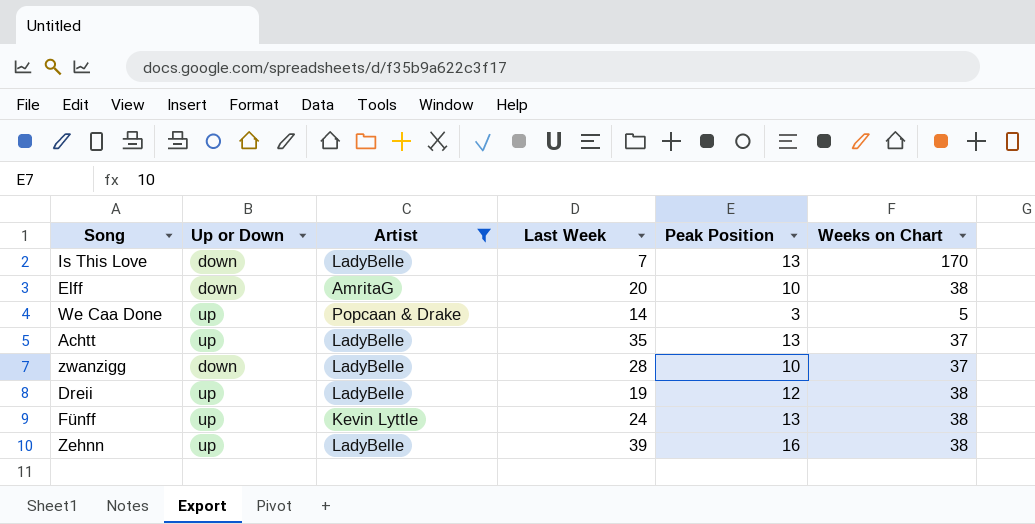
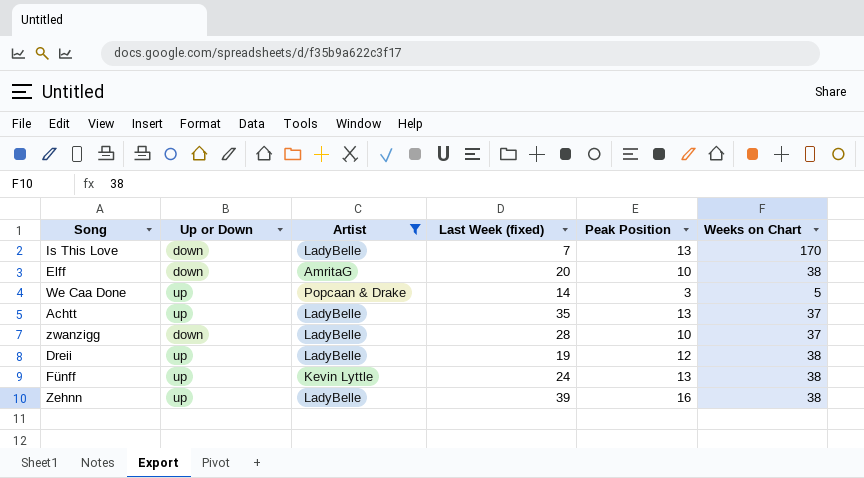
column name: Last Week -> Last Week (fixed)

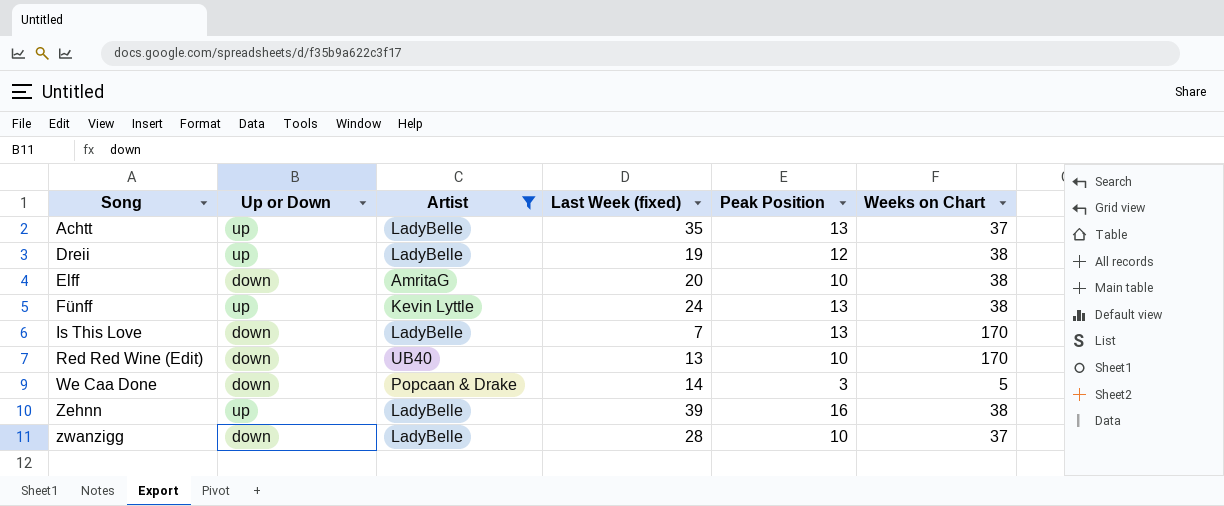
row order: none -> Song ascending
row Red Red Wine (Edit): none -> down | UB40 | 13 | 10 | 170
We Caa Done | Up or Down: up -> down

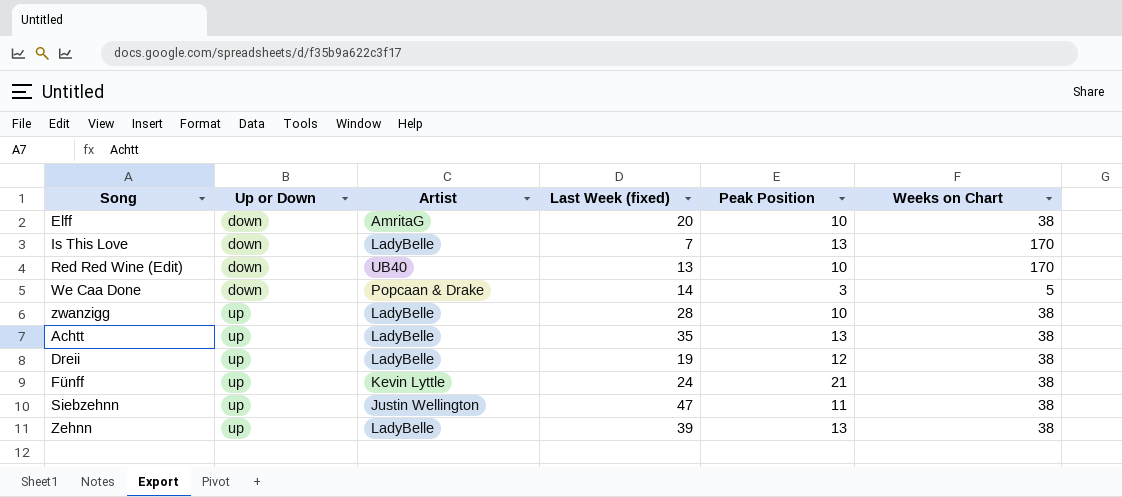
filter: Artist != Justin Wellington -> none
row order: Song ascending -> Up or Down ascending
zwanzigg | Up or Down: down -> up
zwanzigg | Weeks on Chart: 37 -> 38
Achtt | Weeks on Chart: 37 -> 38
Fünff | Peak Position: 13 -> 21
Zehnn | Peak Position: 16 -> 13

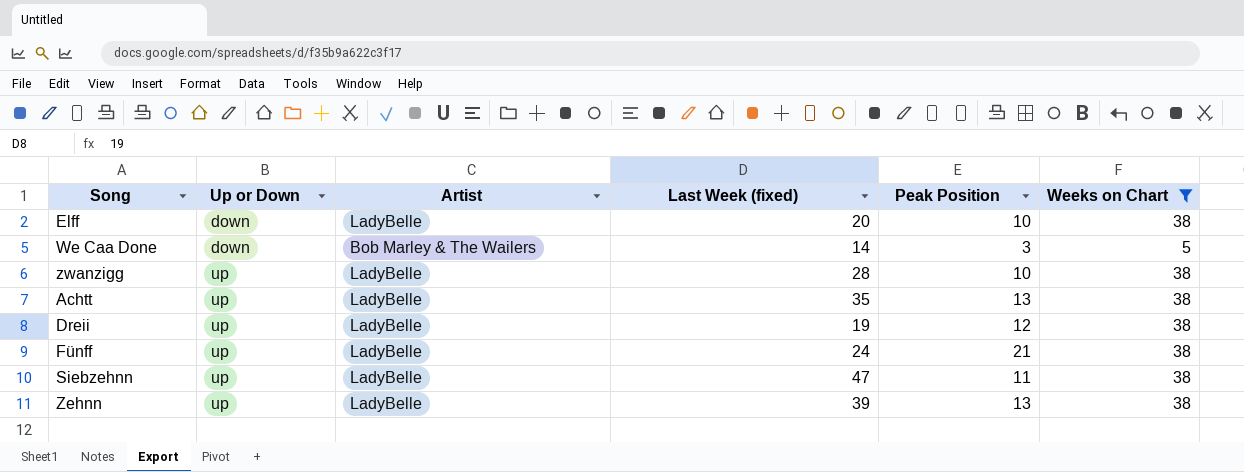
filter: none -> Weeks on Chart != 170
Elff | Artist: AmritaG -> LadyBelle
We Caa Done | Artist: Popcaan & Drake -> Bob Marley & The Wailers
Fünff | Artist: Kevin Lyttle -> LadyBelle
Siebzehnn | Artist: Justin Wellington -> LadyBelle

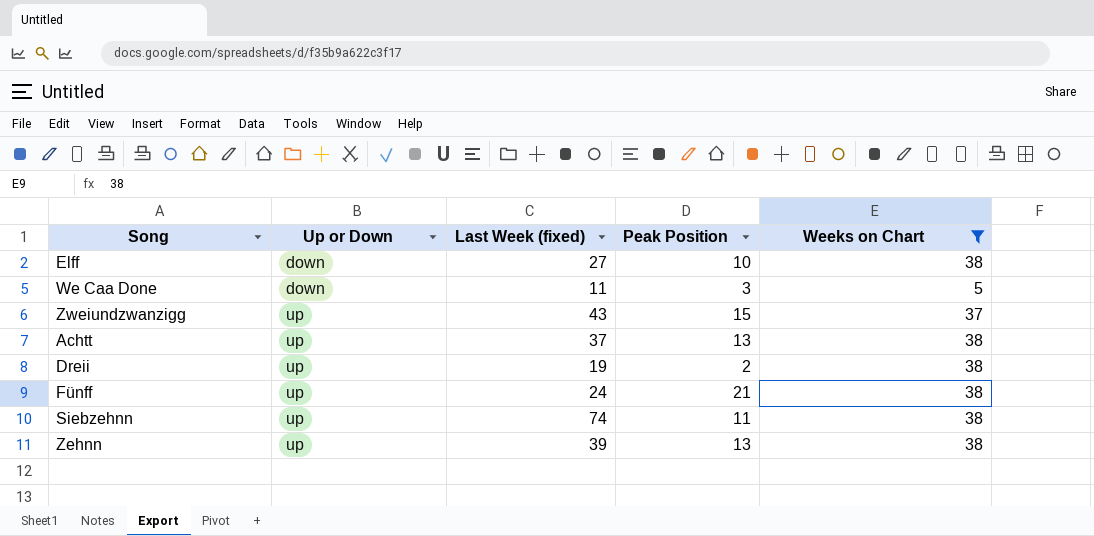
column Artist | position: 3 -> none
row zwanzigg: up | LadyBelle | 28 | 10 | 38 -> none
Elff | Last Week (fixed): 20 -> 27
We Caa Done | Last Week (fixed): 14 -> 11
row Zweiundzwanzigg: none -> up | 43 | 15 | 37
Achtt | Last Week (fixed): 35 -> 37
Dreii | Peak Position: 12 -> 2
Siebzehnn | Last Week (fixed): 47 -> 74

